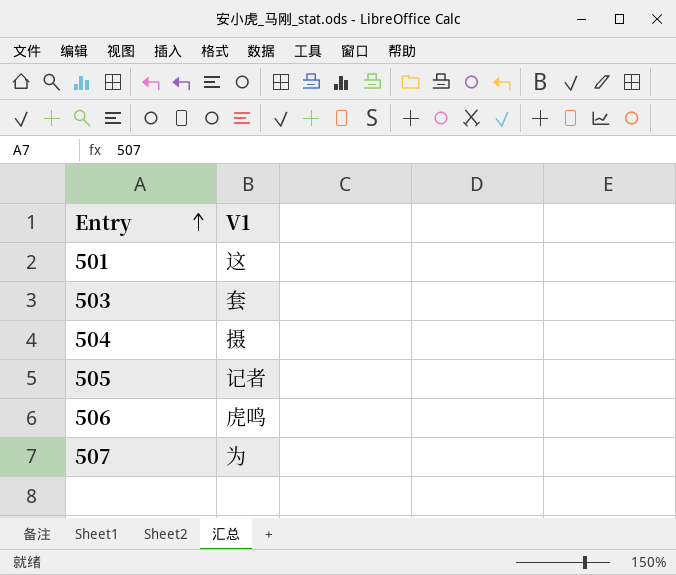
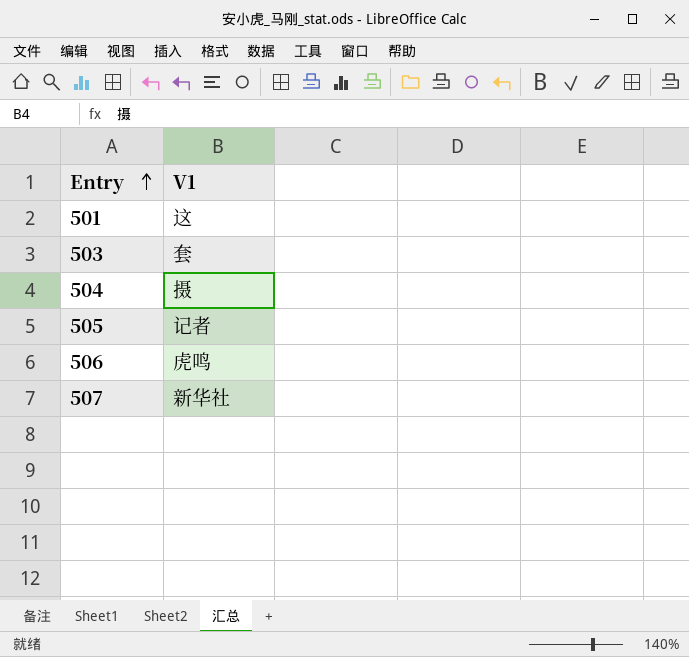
507 | V1: 为 -> 新华社

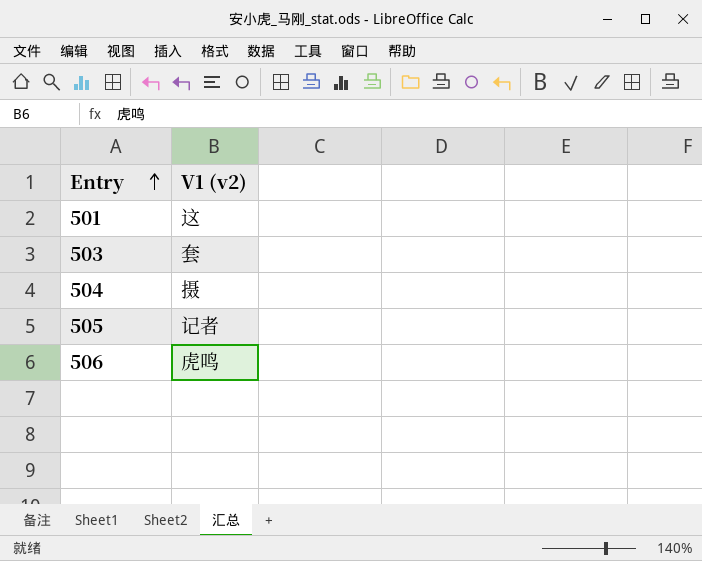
column name: V1 -> V1 (v2)
row 507: 新华社 -> none

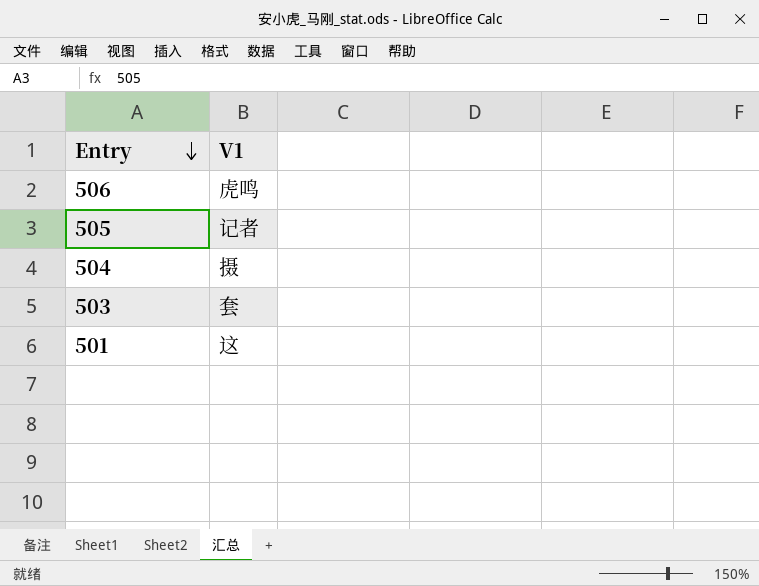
row order: Entry ascending -> Entry descending
column name: V1 (v2) -> V1

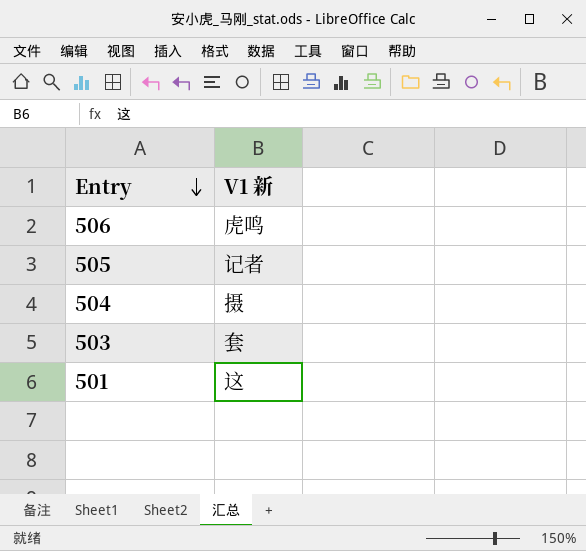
column name: V1 -> V1 新

